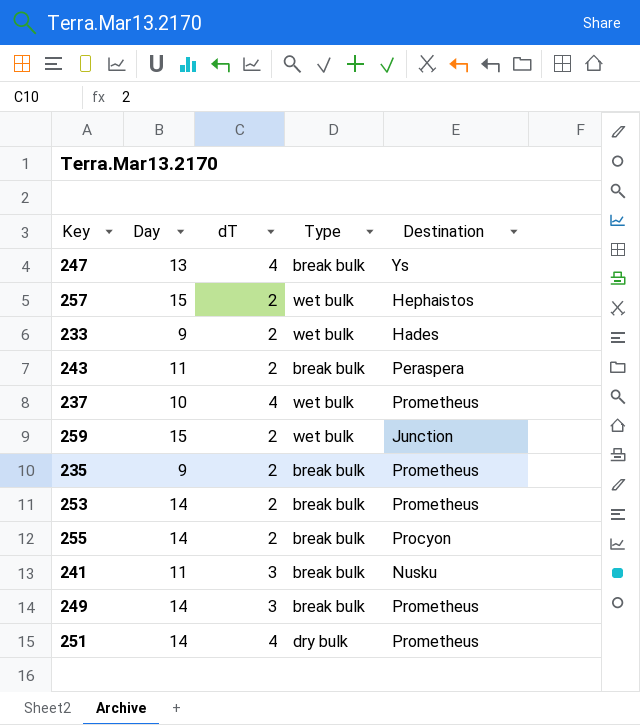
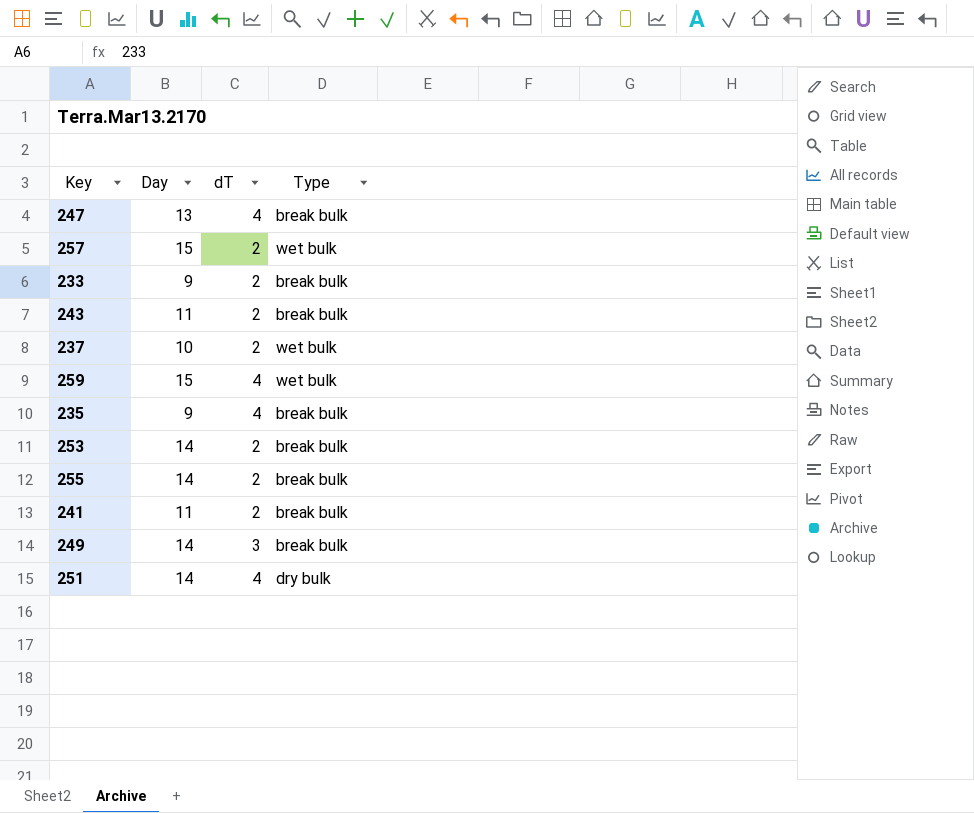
column Destination | position: 5 -> none
233 | Type: wet bulk -> break bulk
237 | dT: 4 -> 2
259 | dT: 2 -> 4
235 | dT: 2 -> 4
241 | dT: 3 -> 2

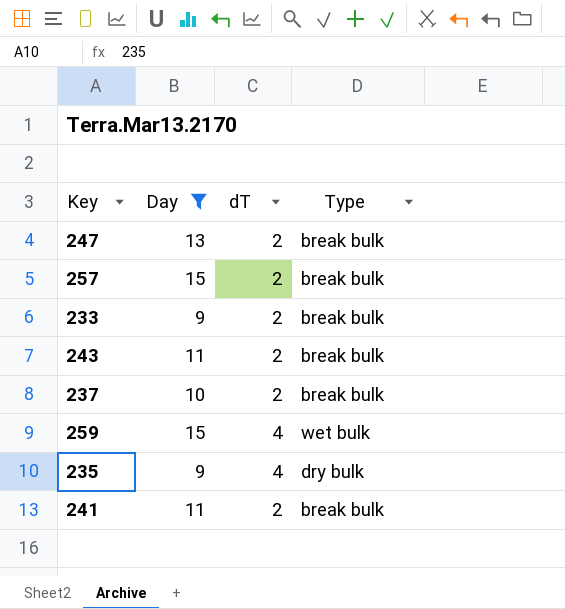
filter: none -> Day != 14
247 | dT: 4 -> 2
257 | Type: wet bulk -> break bulk
237 | Type: wet bulk -> break bulk
235 | Type: break bulk -> dry bulk

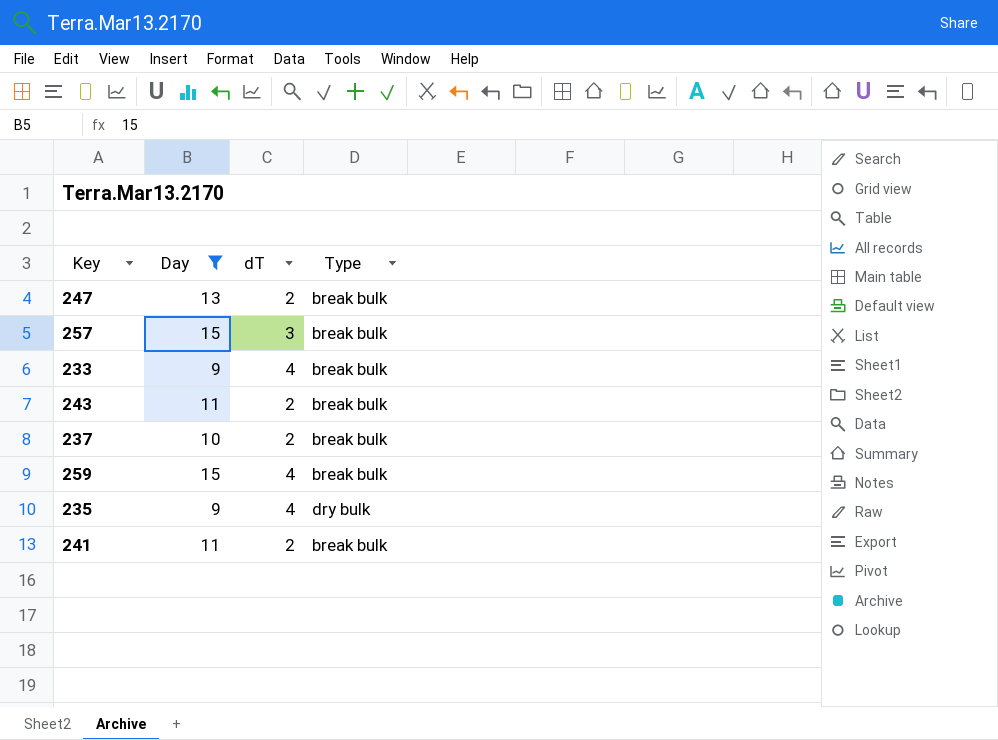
257 | dT: 2 -> 3
233 | dT: 2 -> 4
259 | Type: wet bulk -> break bulk

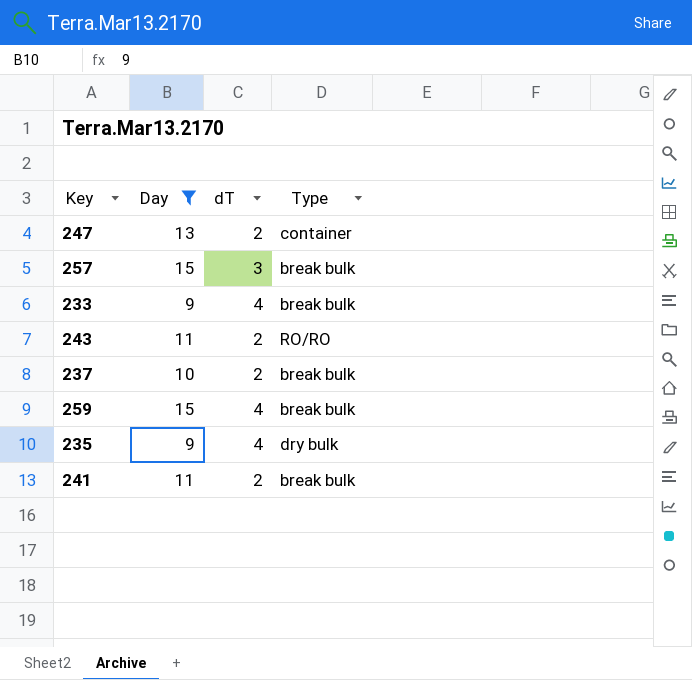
247 | Type: break bulk -> container
243 | Type: break bulk -> RO/RO

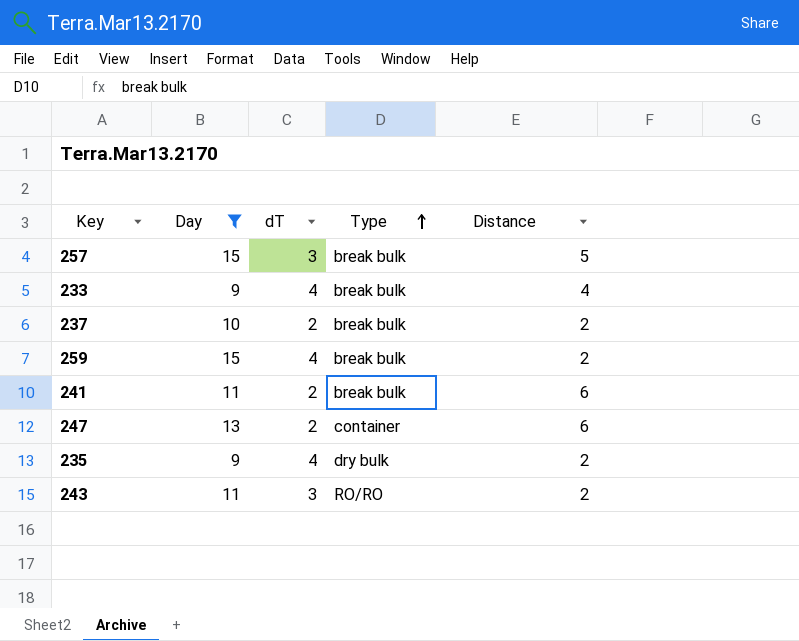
row order: none -> Type ascending
column Distance | position: none -> 5
243 | dT: 2 -> 3

